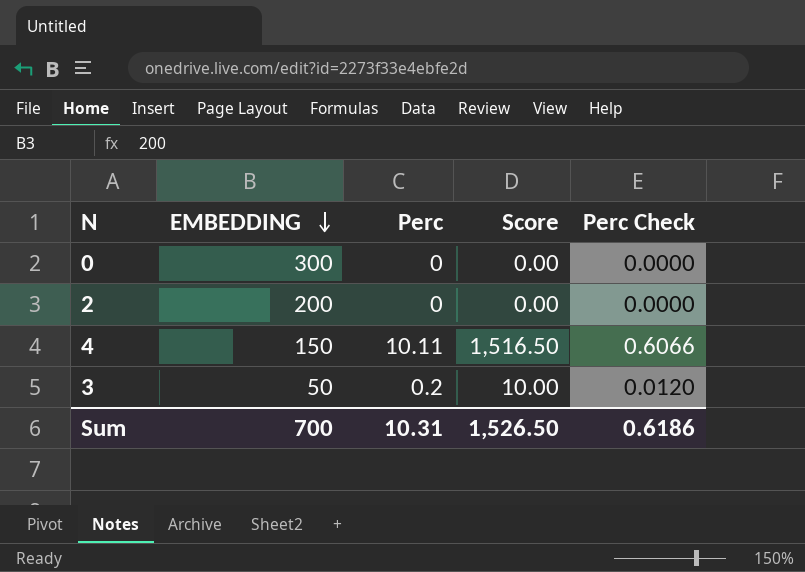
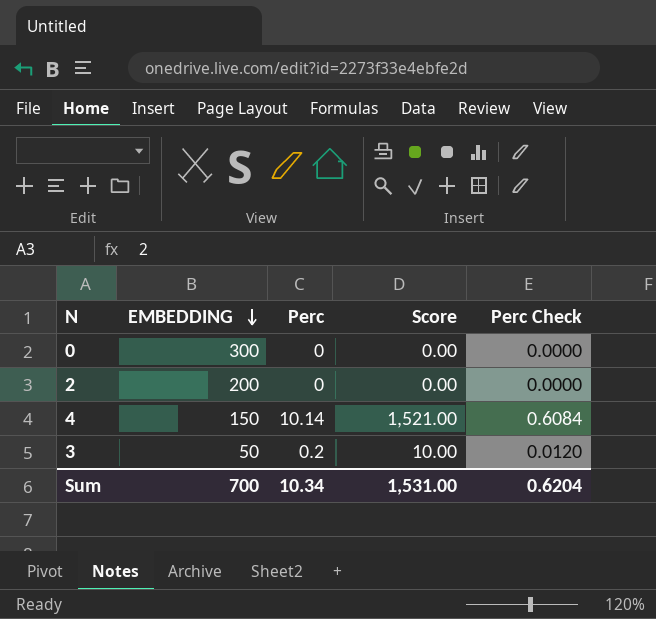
4 | Perc: 10.11 -> 10.14
4 | Score: 1,516.50 -> 1,521.00
4 | Perc Check: 0.6066 -> 0.6084
Sum | Perc: 10.31 -> 10.34
Sum | Score: 1,526.50 -> 1,531.00
Sum | Perc Check: 0.6186 -> 0.6204

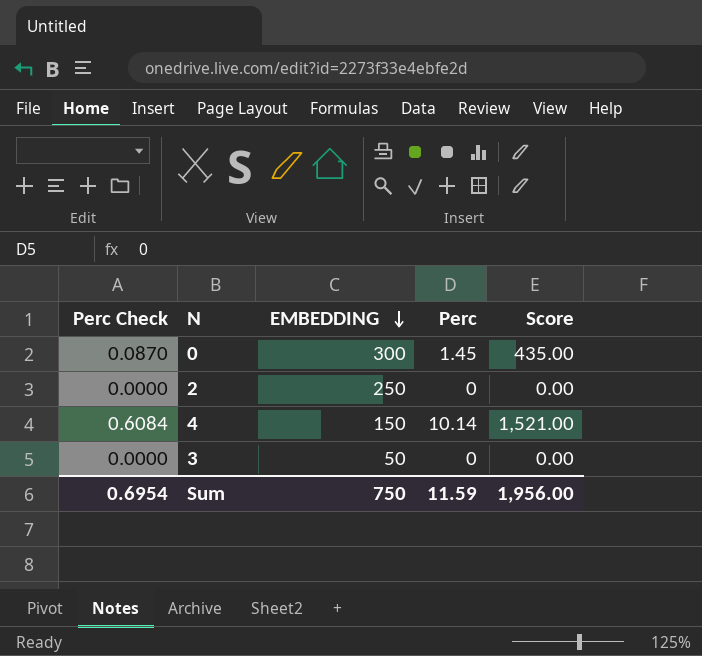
column Perc Check | position: 5 -> 1
0 | Perc Check: 0.0000 -> 0.0870
0 | Perc: 0 -> 1.45
0 | Score: 0.00 -> 435.00
2 | EMBEDDING: 200 -> 250
3 | Perc Check: 0.0120 -> 0.0000
3 | Perc: 0.2 -> 0
3 | Score: 10.00 -> 0.00
Sum | Perc Check: 0.6204 -> 0.6954
Sum | EMBEDDING: 700 -> 750
Sum | Perc: 10.34 -> 11.59
Sum | Score: 1,531.00 -> 1,956.00

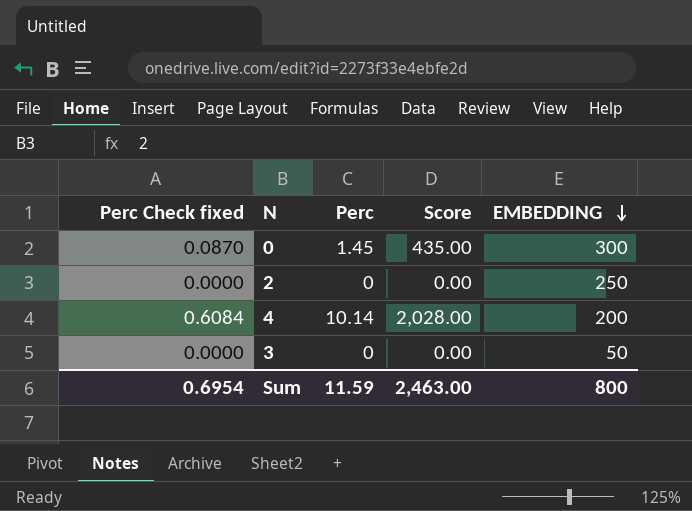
column name: Perc Check -> Perc Check fixed
column EMBEDDING | position: 3 -> 5
4 | Score: 1,521.00 -> 2,028.00
4 | EMBEDDING: 150 -> 200
Sum | Score: 1,956.00 -> 2,463.00
Sum | EMBEDDING: 750 -> 800

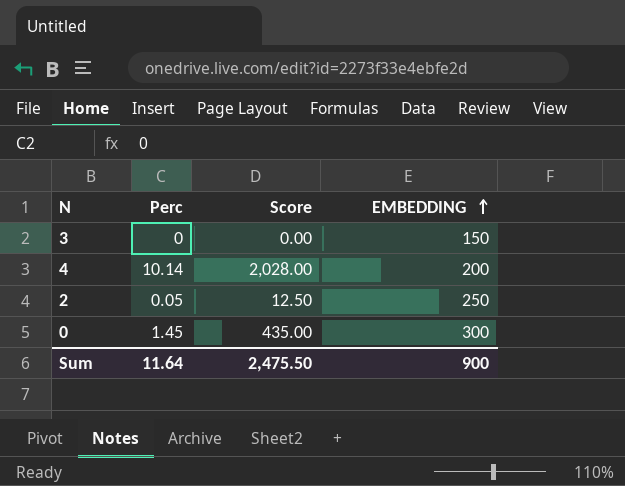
row order: EMBEDDING descending -> EMBEDDING ascending
column Perc Check fixed | formula: [Perc] * 0.06 -> none
3 | EMBEDDING: 50 -> 150
2 | Perc: 0 -> 0.05
2 | Score: 0.00 -> 12.50
Sum | Perc: 11.59 -> 11.64
Sum | Score: 2,463.00 -> 2,475.50
Sum | EMBEDDING: 800 -> 900

